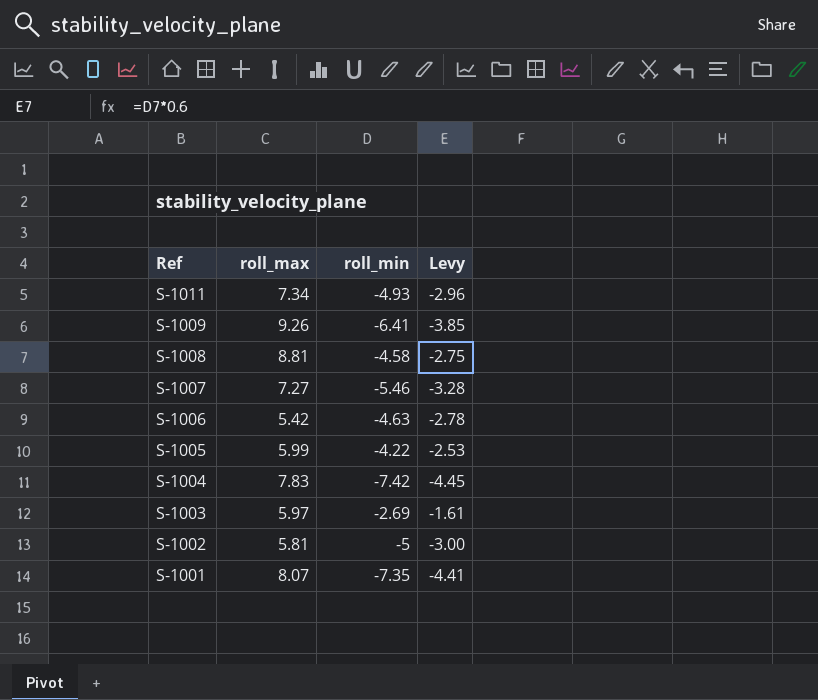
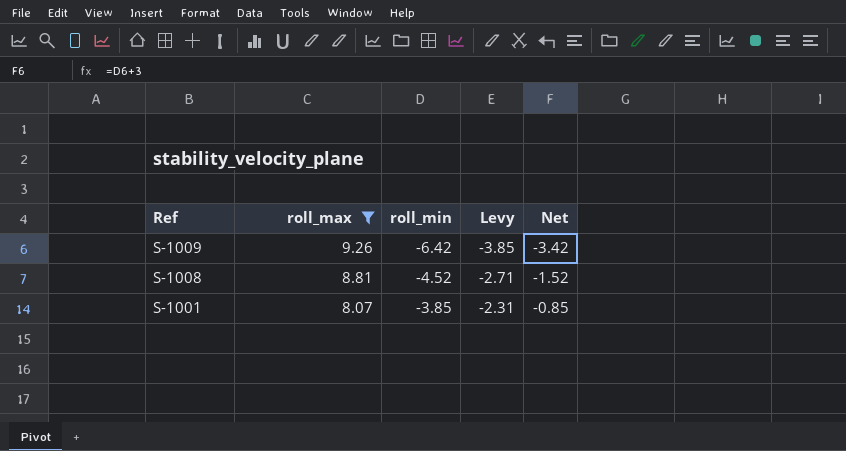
filter: none -> roll_max >= 8.07
column Net | formula: none -> [roll_min] + 3
S-1009 | roll_min: -6.41 -> -6.42
S-1008 | roll_min: -4.58 -> -4.52
S-1008 | Levy: -2.75 -> -2.71
S-1001 | roll_min: -7.35 -> -3.85
S-1001 | Levy: -4.41 -> -2.31

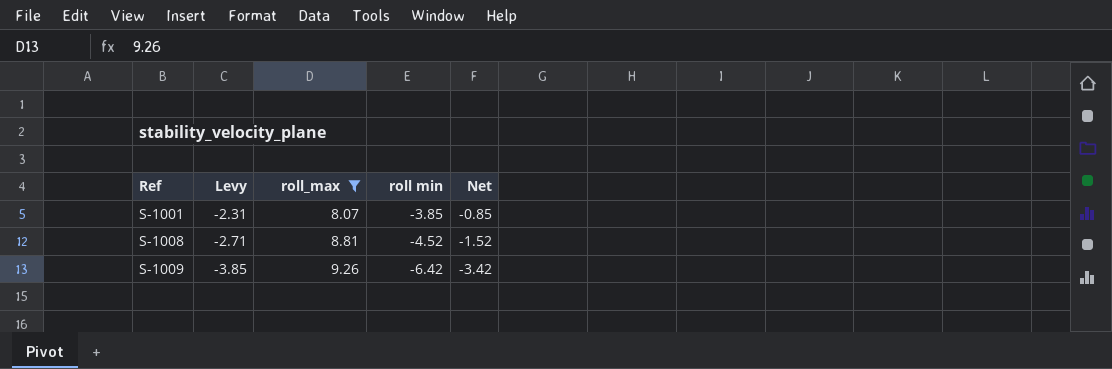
row order: Ref descending -> Ref ascending
column Levy | position: 4 -> 2
column name: roll_min -> roll min

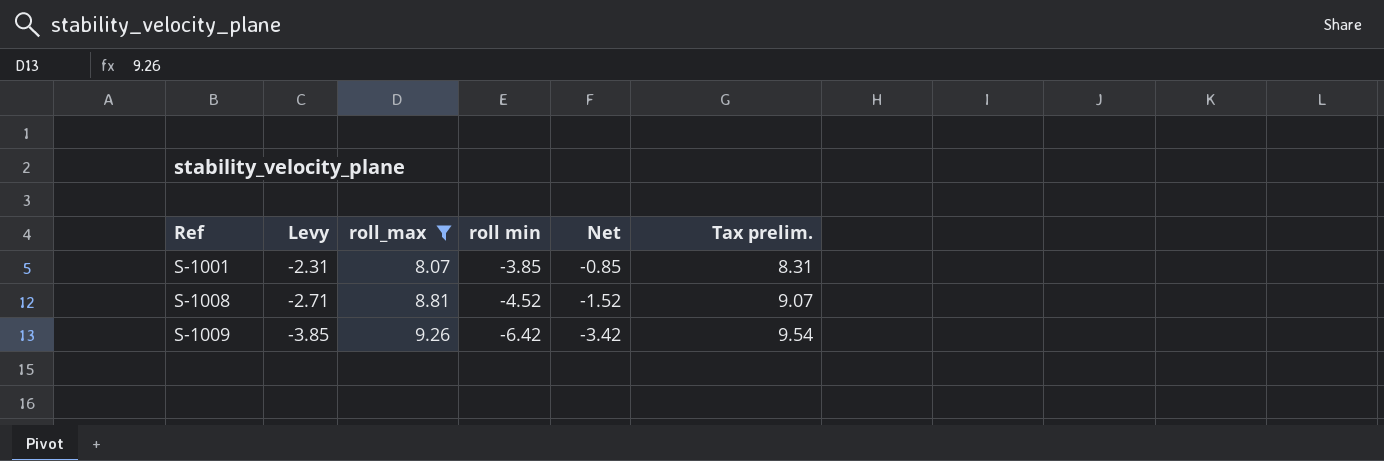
column Tax prelim. | formula: none -> [roll_max] * 1.03

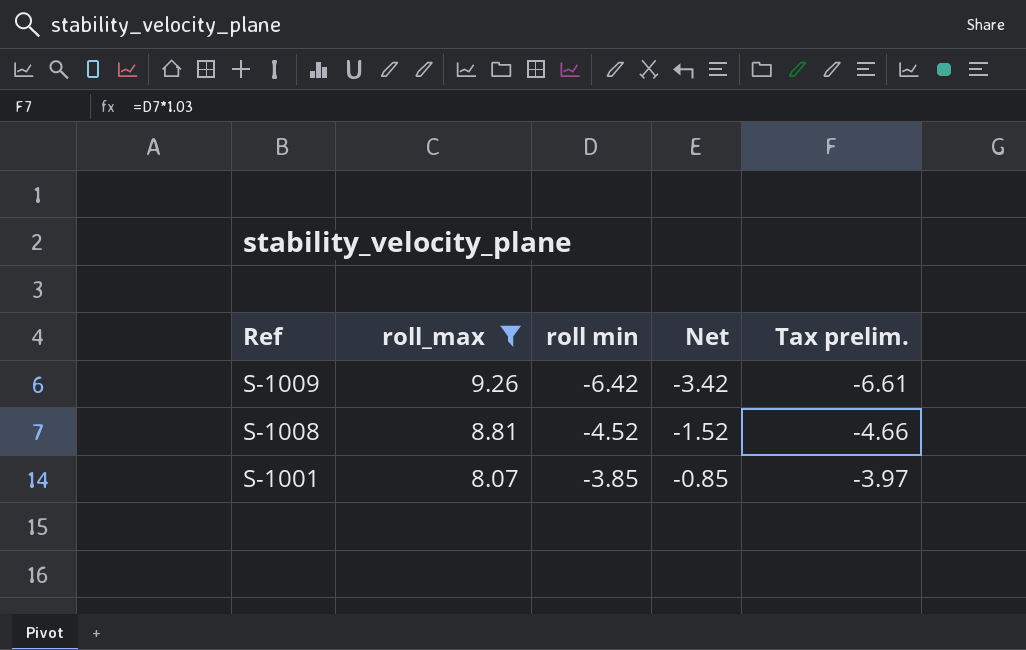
row order: Ref ascending -> Ref descending
column Levy | formula: [roll min] * 0.6 -> none
column Tax prelim. | formula: [roll_max] * 1.03 -> [roll min] * 1.03

